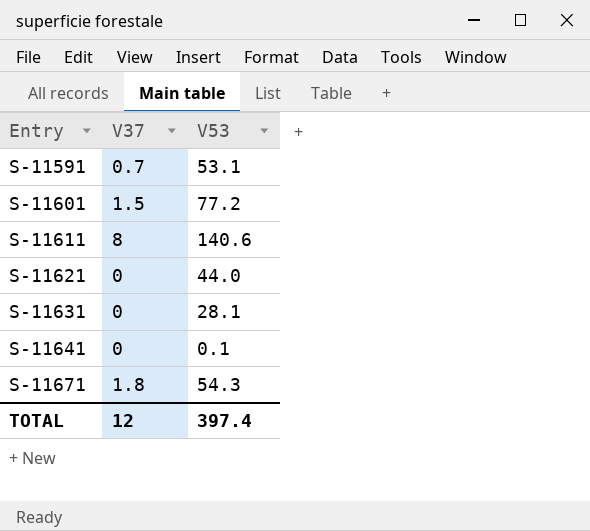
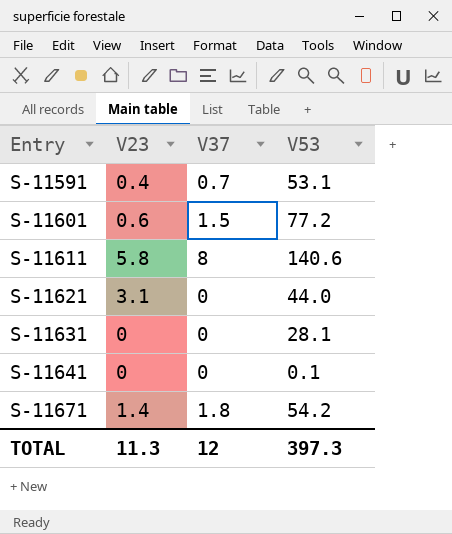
column V23 | position: none -> 2
S-11671 | V53: 54.3 -> 54.2
TOTAL | V53: 397.4 -> 397.3

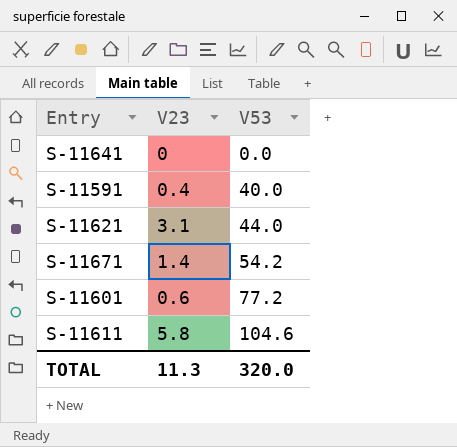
row order: Entry ascending -> V53 ascending
column V37 | position: 3 -> none
row S-11631: 0 | 0 | 28.1 -> none
S-11641 | V53: 0.1 -> 0.0
S-11591 | V53: 53.1 -> 40.0
S-11611 | V53: 140.6 -> 104.6
TOTAL | V53: 397.3 -> 320.0

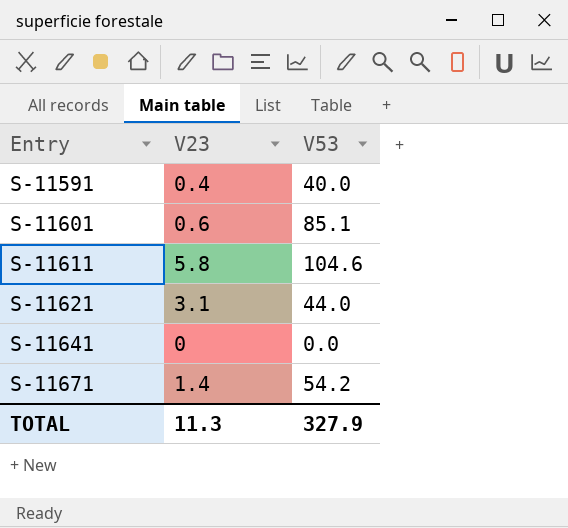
row order: V53 ascending -> Entry ascending
S-11601 | V53: 77.2 -> 85.1
TOTAL | V53: 320.0 -> 327.9

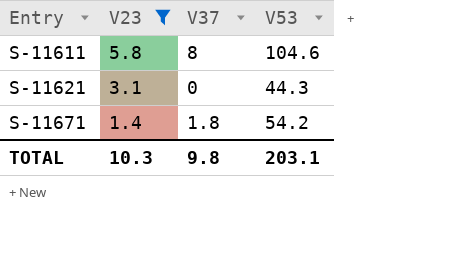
filter: none -> V23 >= 1.4
column V37 | position: none -> 3
S-11621 | V53: 44.0 -> 44.3
TOTAL | V23: 11.3 -> 10.3
TOTAL | V53: 327.9 -> 203.1

